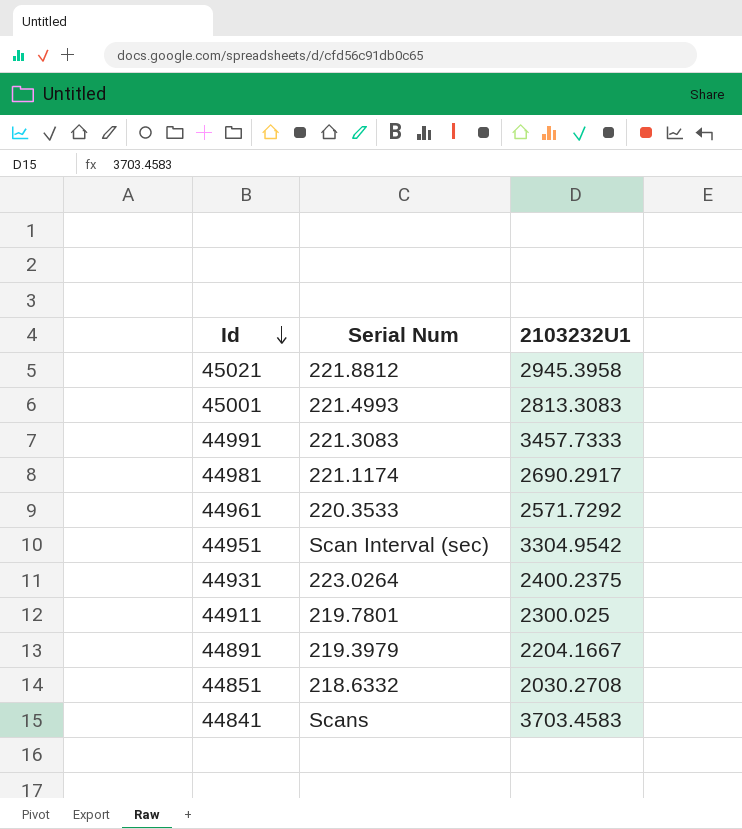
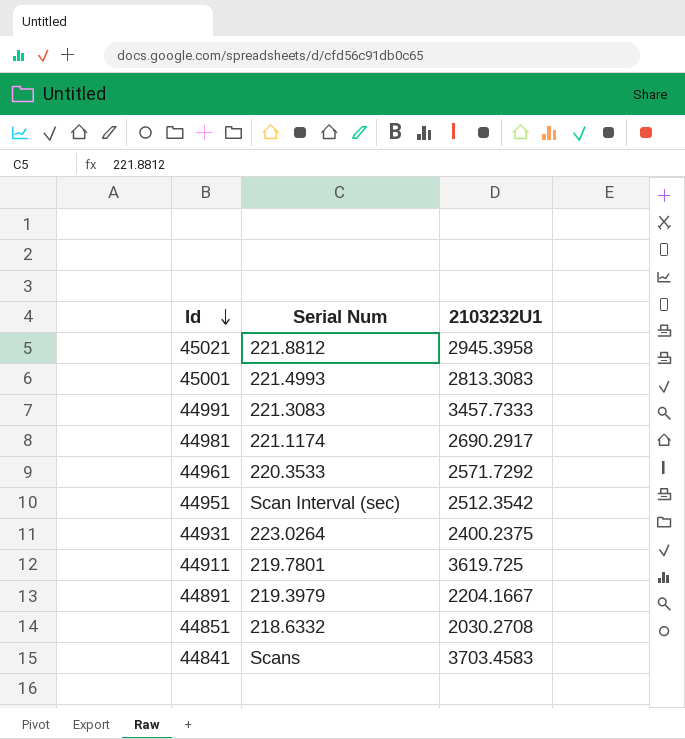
44951 | 2103232U1: 3304.9542 -> 2512.3542
44911 | 2103232U1: 2300.025 -> 3619.725

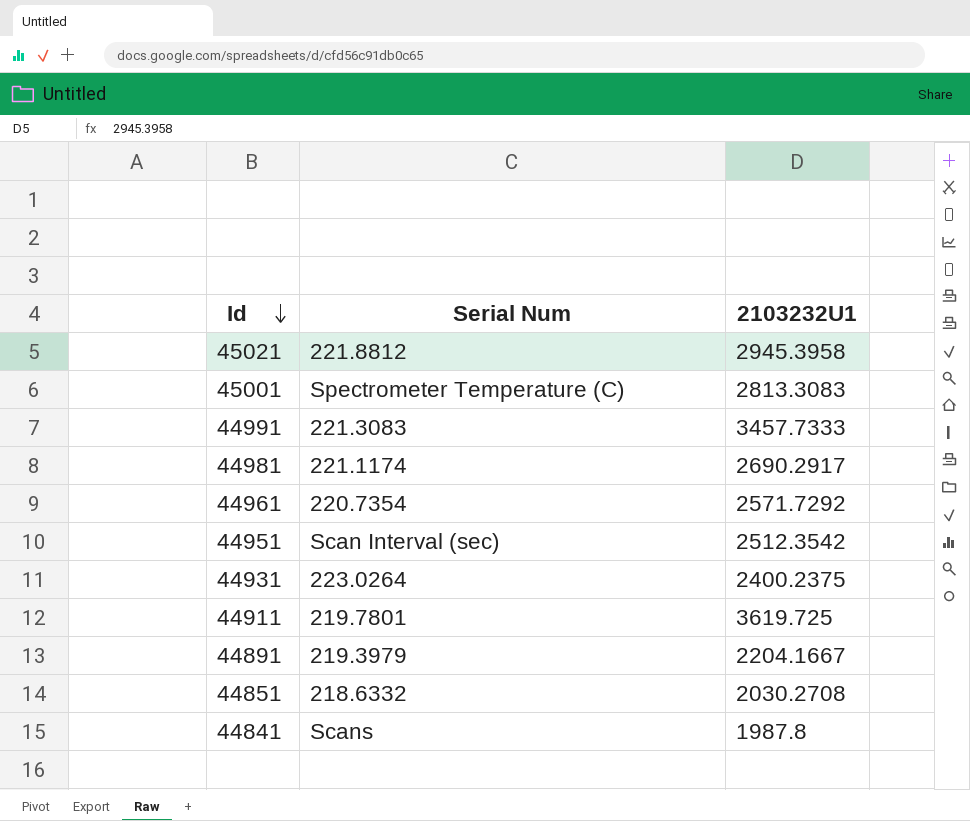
45001 | Serial Num: 221.4993 -> Spectrometer Temperature (C)
44961 | Serial Num: 220.3533 -> 220.7354
44841 | 2103232U1: 3703.4583 -> 1987.8

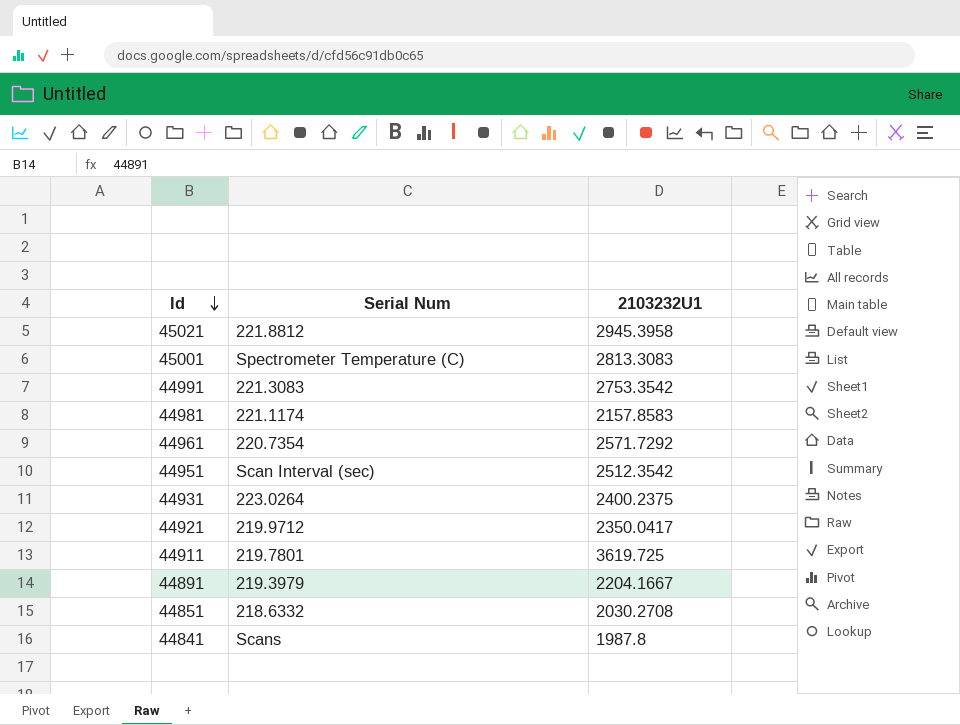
44991 | 2103232U1: 3457.7333 -> 2753.3542
44981 | 2103232U1: 2690.2917 -> 2157.8583
row 44921: none -> 219.9712 | 2350.0417

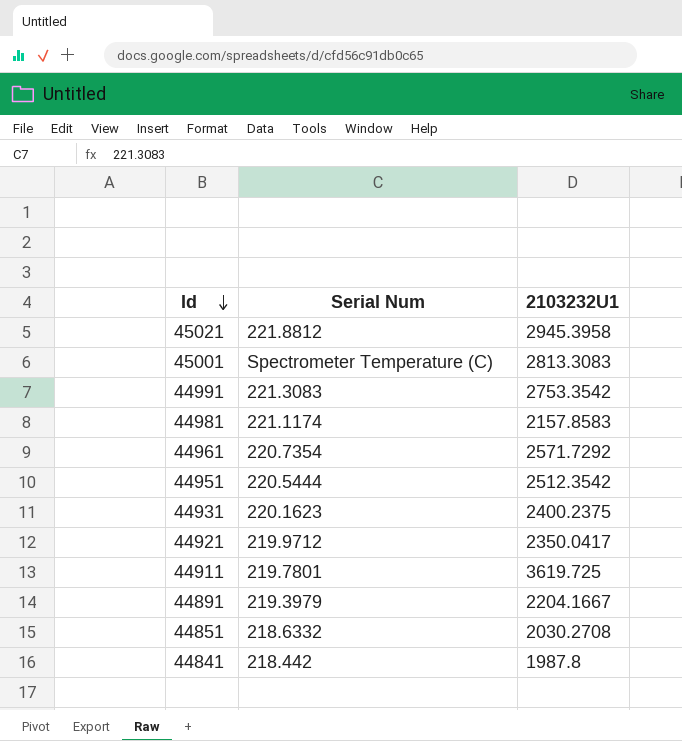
44951 | Serial Num: Scan Interval (sec) -> 220.5444
44931 | Serial Num: 223.0264 -> 220.1623
44841 | Serial Num: Scans -> 218.442

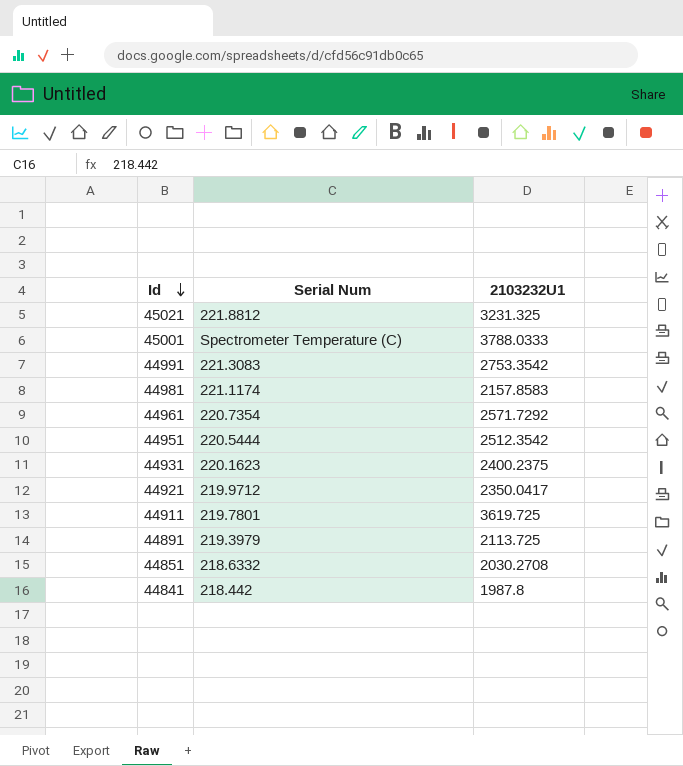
45021 | 2103232U1: 2945.3958 -> 3231.325
45001 | 2103232U1: 2813.3083 -> 3788.0333
44891 | 2103232U1: 2204.1667 -> 2113.725

